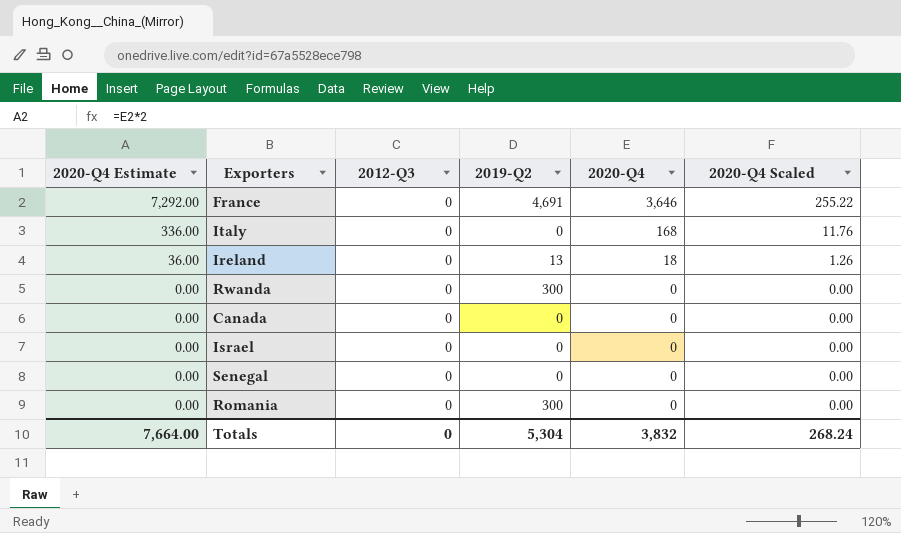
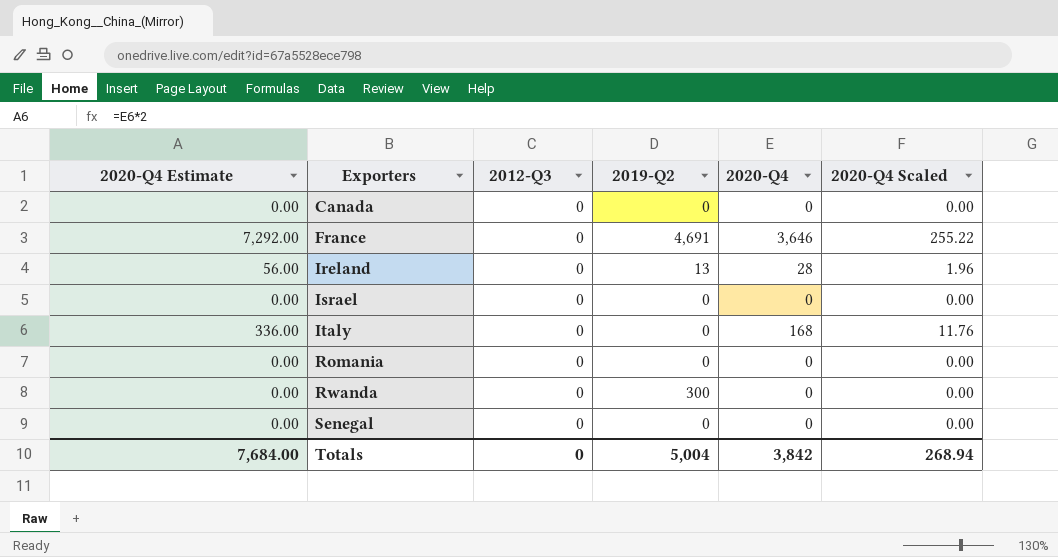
row order: 2020-Q4 Estimate descending -> Exporters ascending
Ireland | 2020-Q4 Estimate: 36.00 -> 56.00
Ireland | 2020-Q4: 18 -> 28
Ireland | 2020-Q4 Scaled: 1.26 -> 1.96
Romania | 2019-Q2: 300 -> 0
Totals | 2020-Q4 Estimate: 7,664.00 -> 7,684.00
Totals | 2019-Q2: 5,304 -> 5,004
Totals | 2020-Q4: 3,832 -> 3,842
Totals | 2020-Q4 Scaled: 268.24 -> 268.94

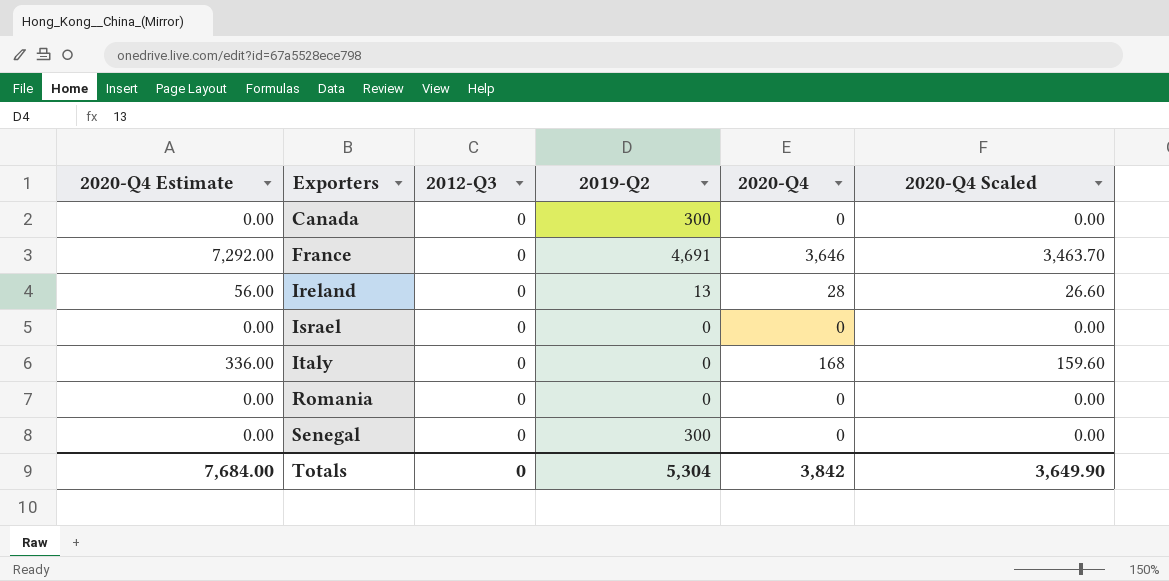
column 2020-Q4 Scaled | formula: [2020-Q4] * 0.07 -> [2020-Q4] * 0.95
row Rwanda: 0.00 | 0 | 300 | 0 | 0.00 -> none
Canada | 2019-Q2: 0 -> 300
Senegal | 2019-Q2: 0 -> 300
Totals | 2019-Q2: 5,004 -> 5,304
Totals | 2020-Q4 Scaled: 268.94 -> 3,649.90

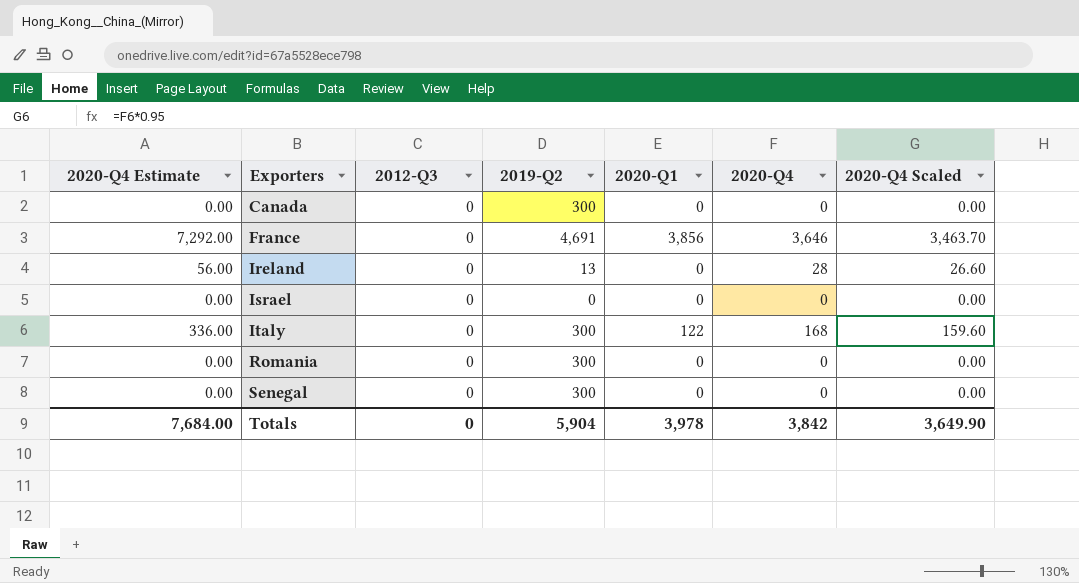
column 2020-Q1 | position: none -> 5
Italy | 2019-Q2: 0 -> 300
Romania | 2019-Q2: 0 -> 300
Totals | 2019-Q2: 5,304 -> 5,904

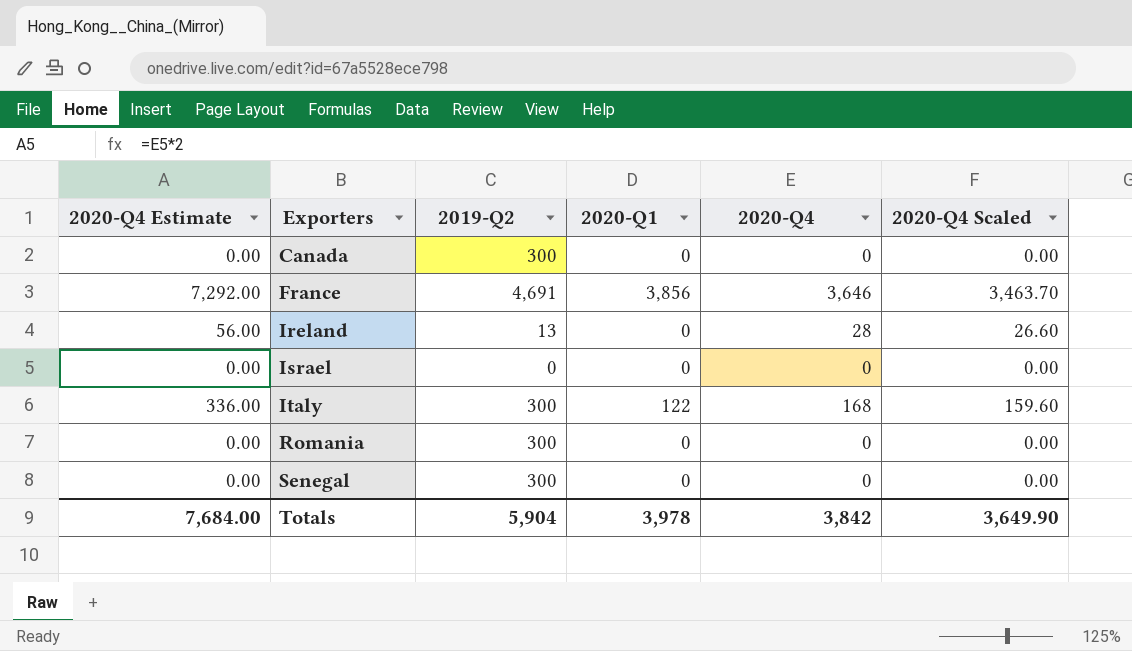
column 2012-Q3 | position: 3 -> none

